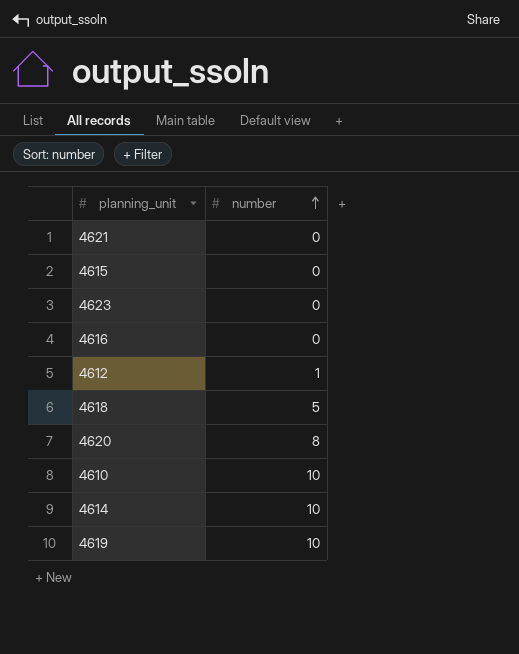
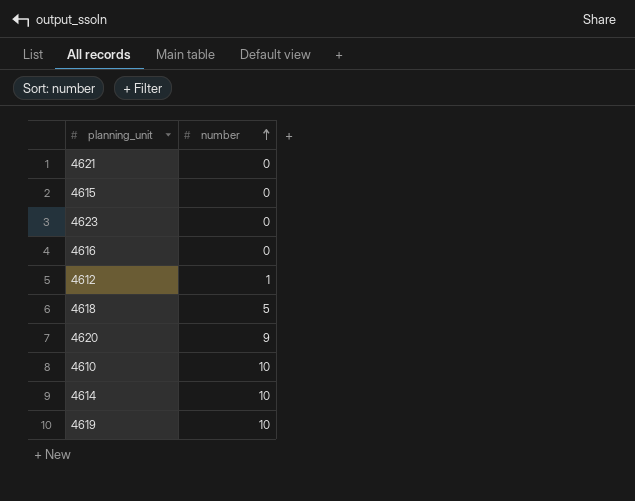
4620 | number: 8 -> 9

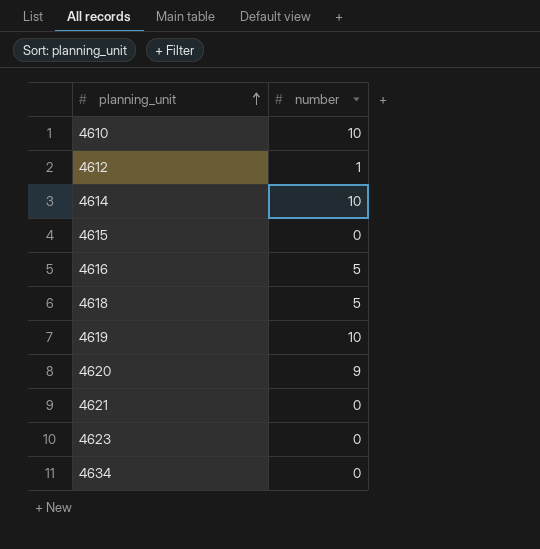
row order: number ascending -> planning_unit ascending
4616 | number: 0 -> 5
row 4634: none -> 0

